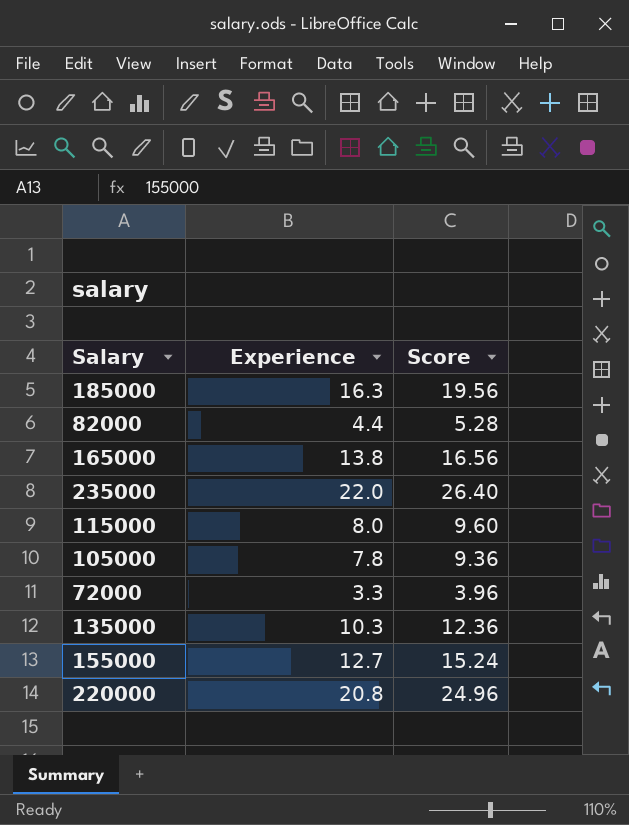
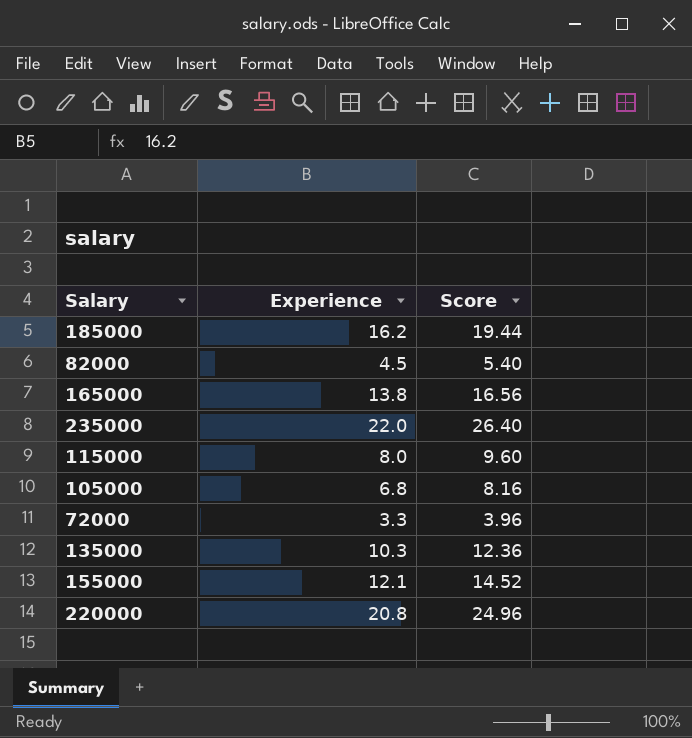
185000 | Experience: 16.3 -> 16.2
185000 | Score: 19.56 -> 19.44
82000 | Experience: 4.4 -> 4.5
82000 | Score: 5.28 -> 5.40
105000 | Experience: 7.8 -> 6.8
105000 | Score: 9.36 -> 8.16
155000 | Experience: 12.7 -> 12.1
155000 | Score: 15.24 -> 14.52

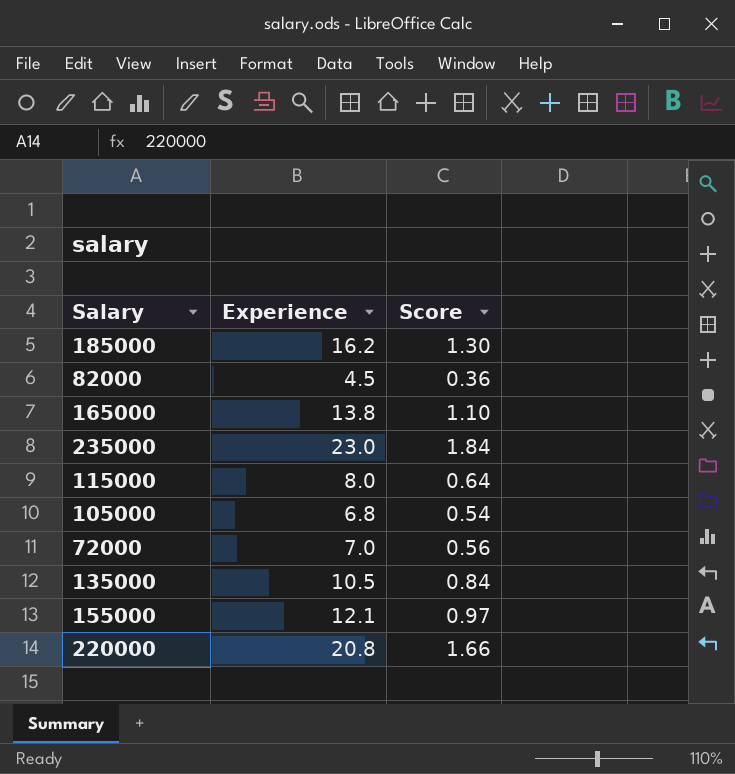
column Score | formula: [Experience] * 1.2 -> [Experience] * 0.08
235000 | Experience: 22.0 -> 23.0
72000 | Experience: 3.3 -> 7.0
135000 | Experience: 10.3 -> 10.5

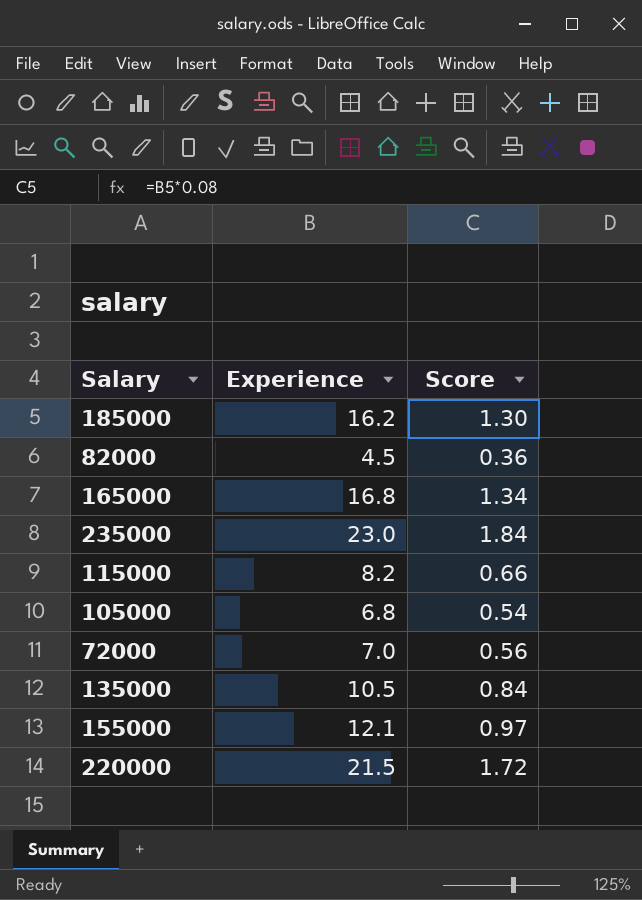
165000 | Experience: 13.8 -> 16.8
165000 | Score: 1.10 -> 1.34
115000 | Experience: 8.0 -> 8.2
115000 | Score: 0.64 -> 0.66
220000 | Experience: 20.8 -> 21.5
220000 | Score: 1.66 -> 1.72

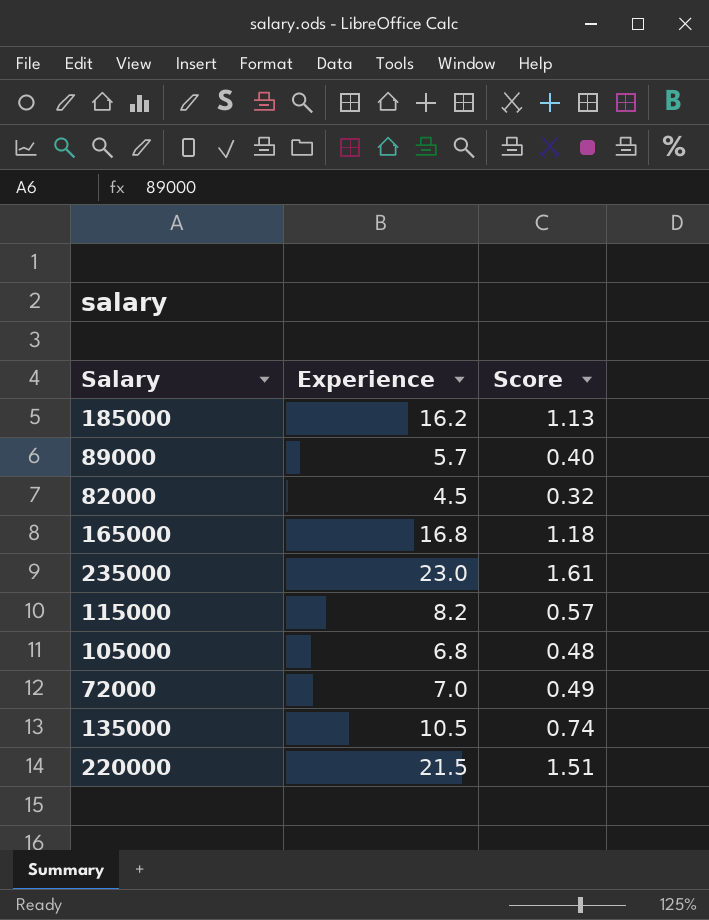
column Score | formula: [Experience] * 0.08 -> [Experience] * 0.07
row 155000: 12.1 | 0.97 -> none
row 89000: none -> 5.7 | 0.40

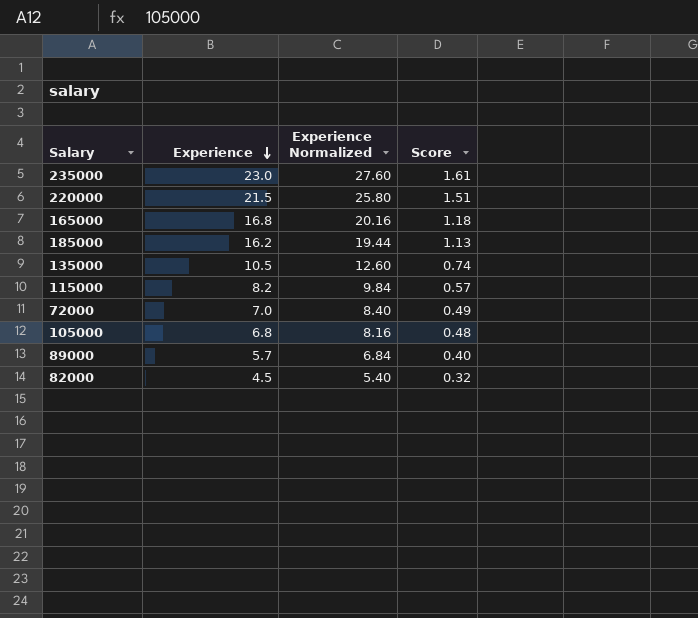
row order: none -> Experience descending
column Experience Normalized | formula: none -> [Experience] * 1.2

